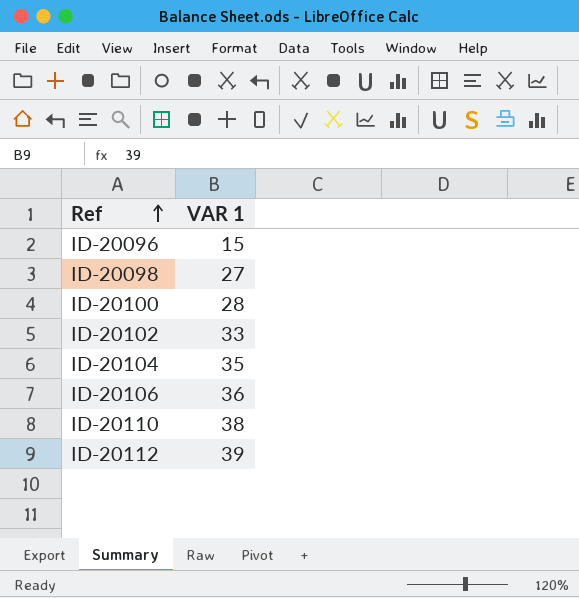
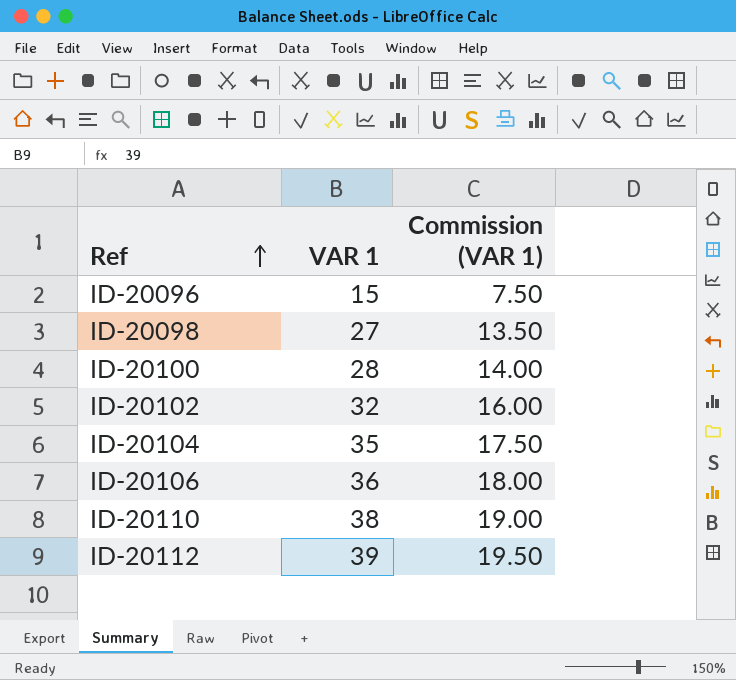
column Commission (VAR 1) | formula: none -> [VAR 1] * 0.5
ID-20102 | VAR 1: 33 -> 32

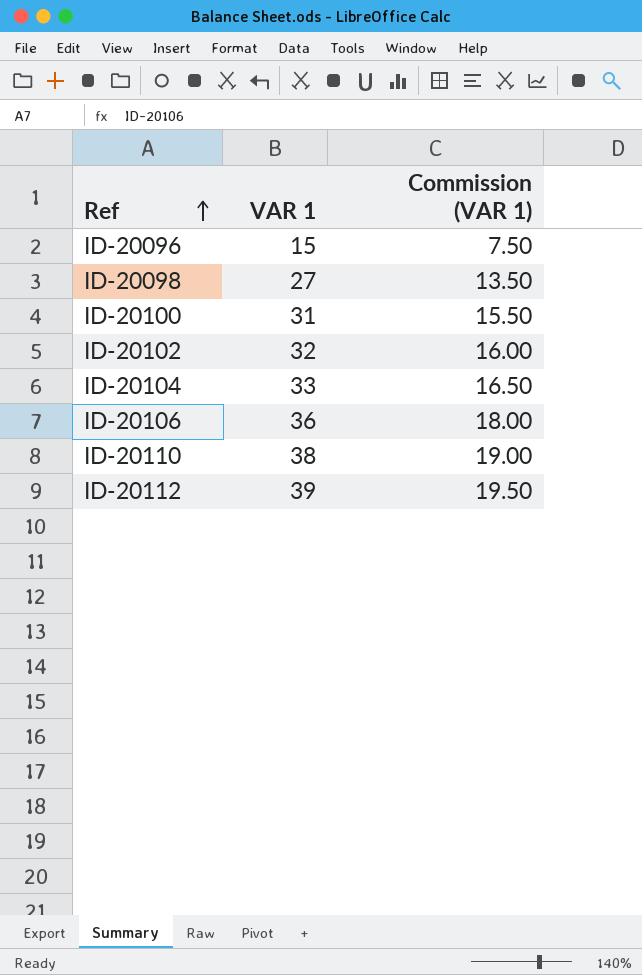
ID-20100 | VAR 1: 28 -> 31
ID-20100 | Commission (VAR 1): 14.00 -> 15.50
ID-20104 | VAR 1: 35 -> 33
ID-20104 | Commission (VAR 1): 17.50 -> 16.50

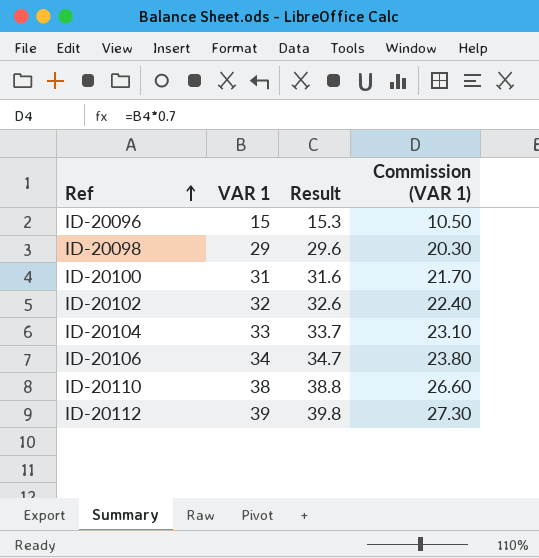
column Result | formula: none -> [VAR 1] * 1.02
column Commission (VAR 1) | formula: [VAR 1] * 0.5 -> [VAR 1] * 0.7
ID-20098 | VAR 1: 27 -> 29
ID-20106 | VAR 1: 36 -> 34

